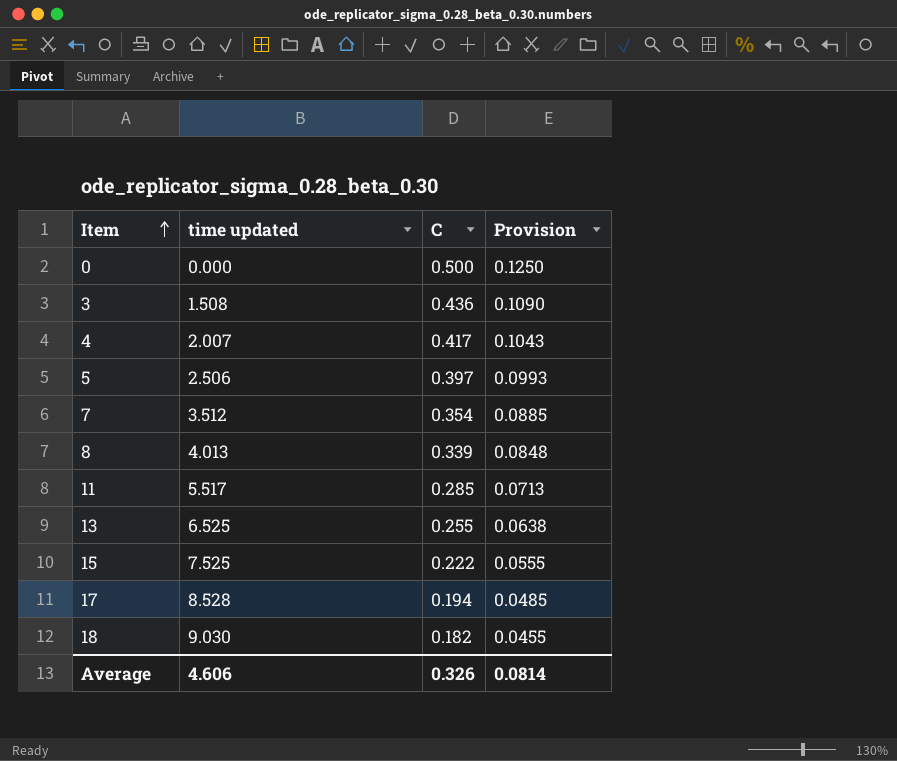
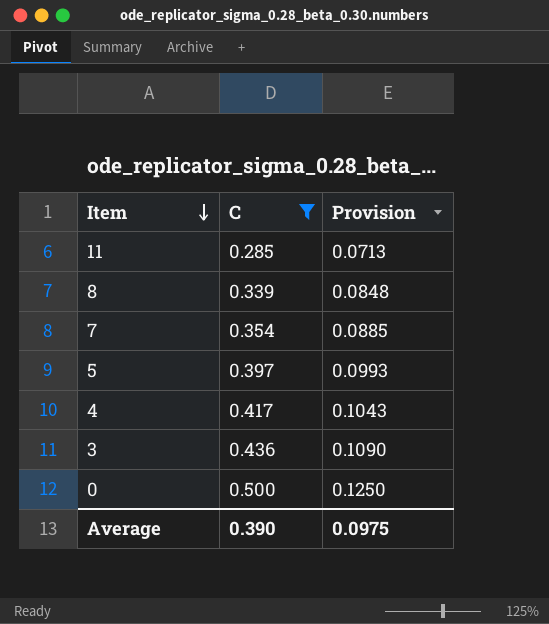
filter: none -> C >= 0.285
row order: Item ascending -> Item descending
column time updated | position: 2 -> none
Average | C: 0.326 -> 0.390
Average | Provision: 0.0814 -> 0.0975

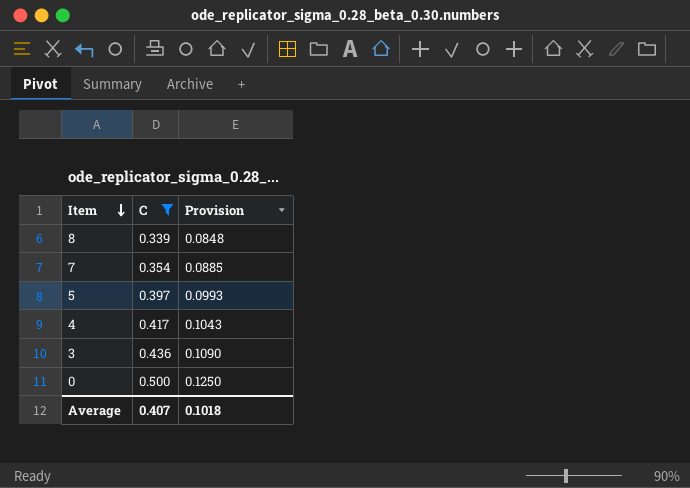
row 11: 0.285 | 0.0713 -> none
Average | C: 0.390 -> 0.407
Average | Provision: 0.0975 -> 0.1018

